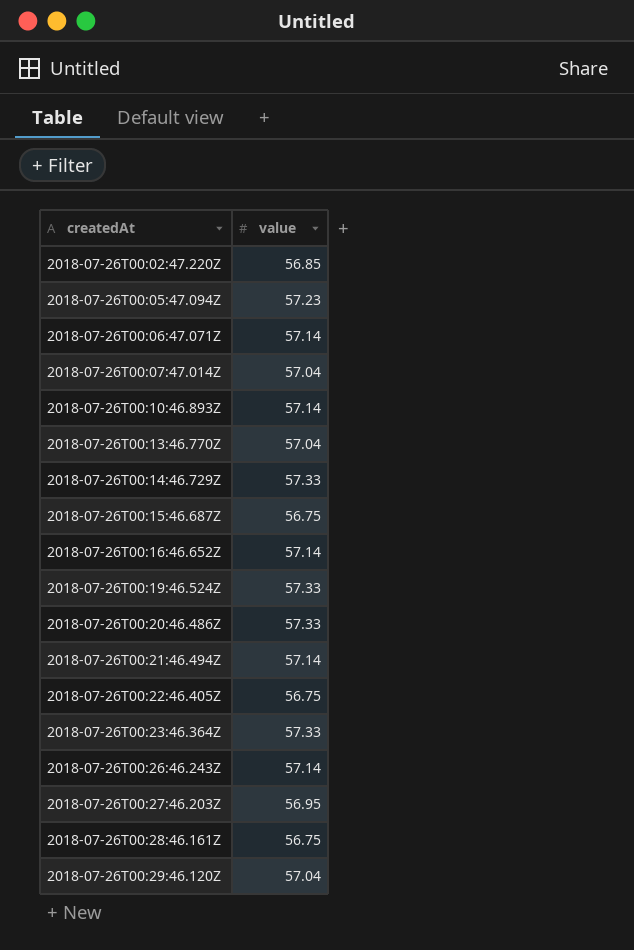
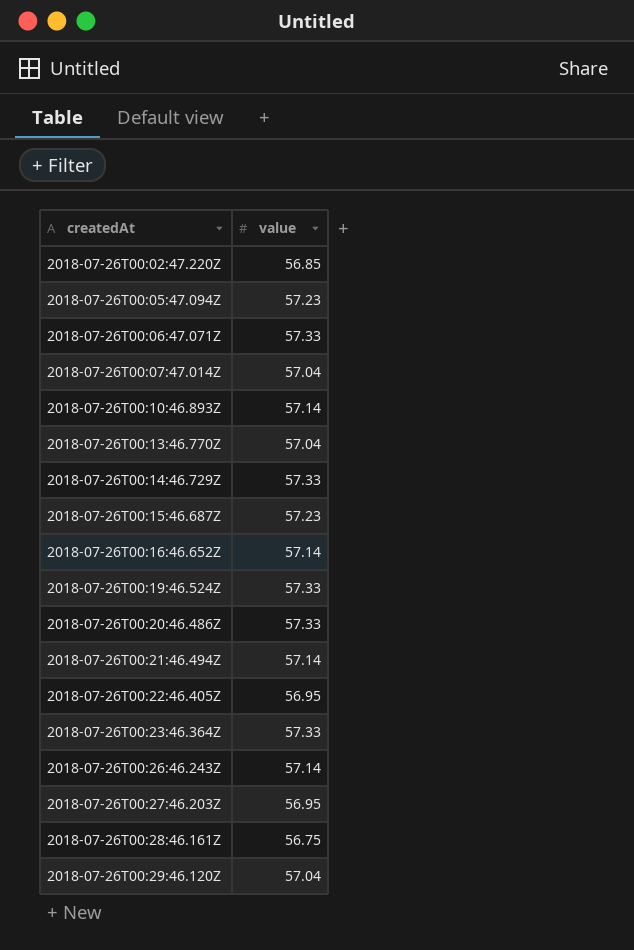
2018-07-26T00:06:47.071Z | value: 57.14 -> 57.33
2018-07-26T00:15:46.687Z | value: 56.75 -> 57.23
2018-07-26T00:22:46.405Z | value: 56.75 -> 56.95

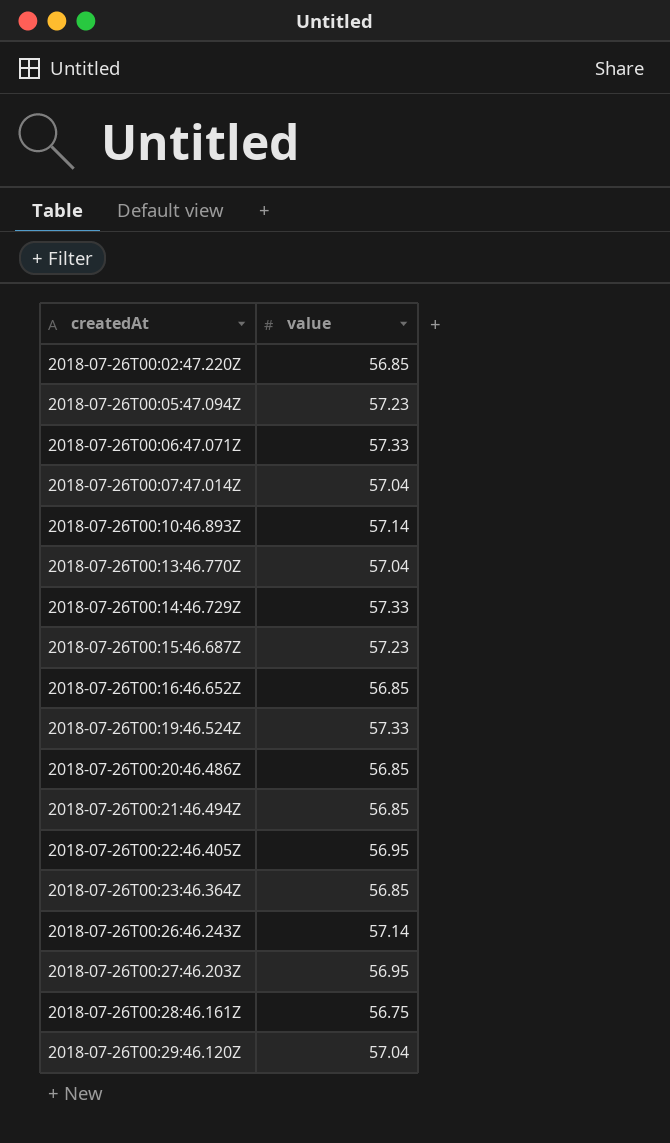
2018-07-26T00:16:46.652Z | value: 57.14 -> 56.85
2018-07-26T00:20:46.486Z | value: 57.33 -> 56.85
2018-07-26T00:21:46.494Z | value: 57.14 -> 56.85
2018-07-26T00:23:46.364Z | value: 57.33 -> 56.85

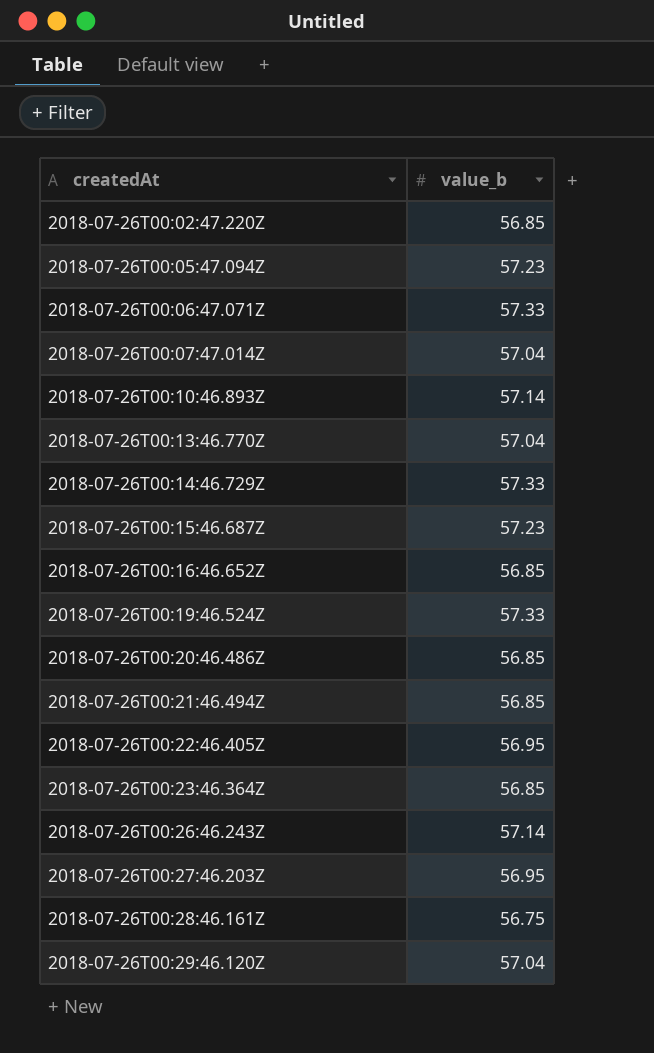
column name: value -> value_b

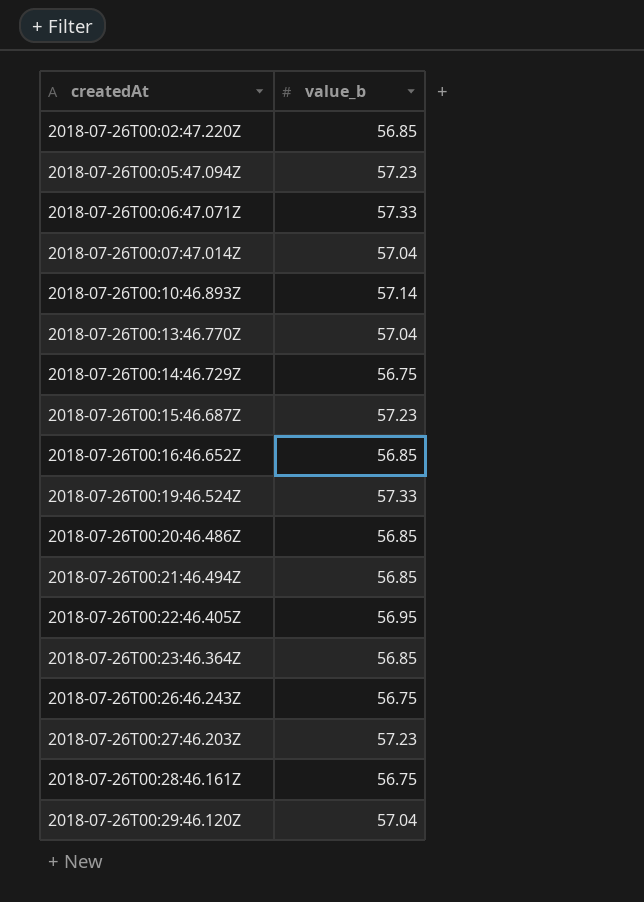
2018-07-26T00:14:46.729Z | value_b: 57.33 -> 56.75
2018-07-26T00:26:46.243Z | value_b: 57.14 -> 56.75
2018-07-26T00:27:46.203Z | value_b: 56.95 -> 57.23

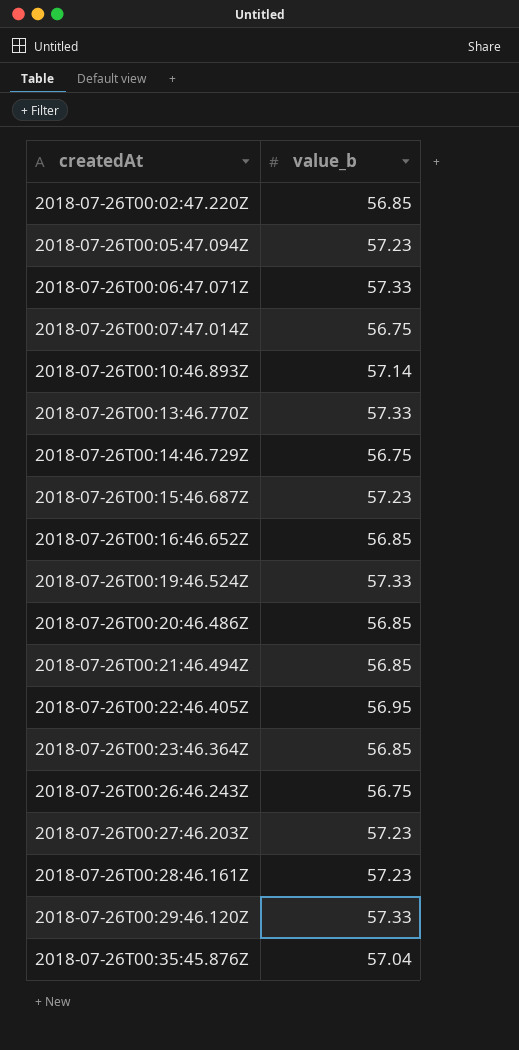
2018-07-26T00:07:47.014Z | value_b: 57.04 -> 56.75
2018-07-26T00:13:46.770Z | value_b: 57.04 -> 57.33
2018-07-26T00:28:46.161Z | value_b: 56.75 -> 57.23
2018-07-26T00:29:46.120Z | value_b: 57.04 -> 57.33
row 2018-07-26T00:35:45.876Z: none -> 57.04

